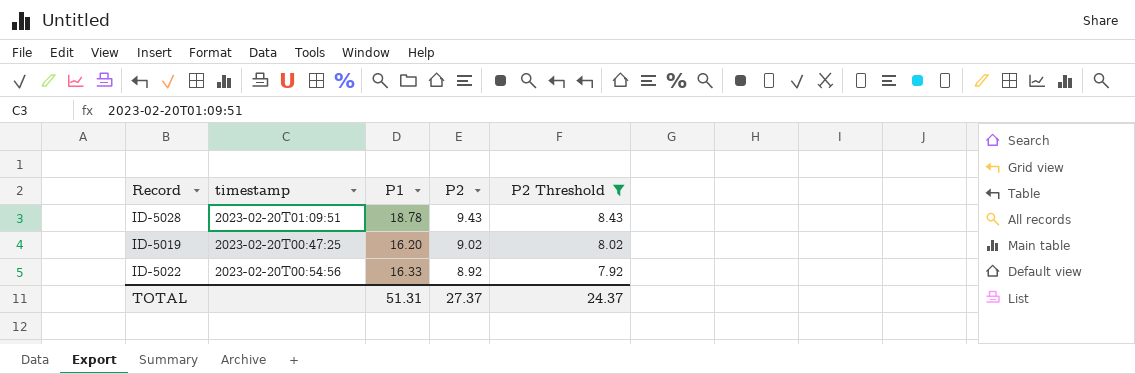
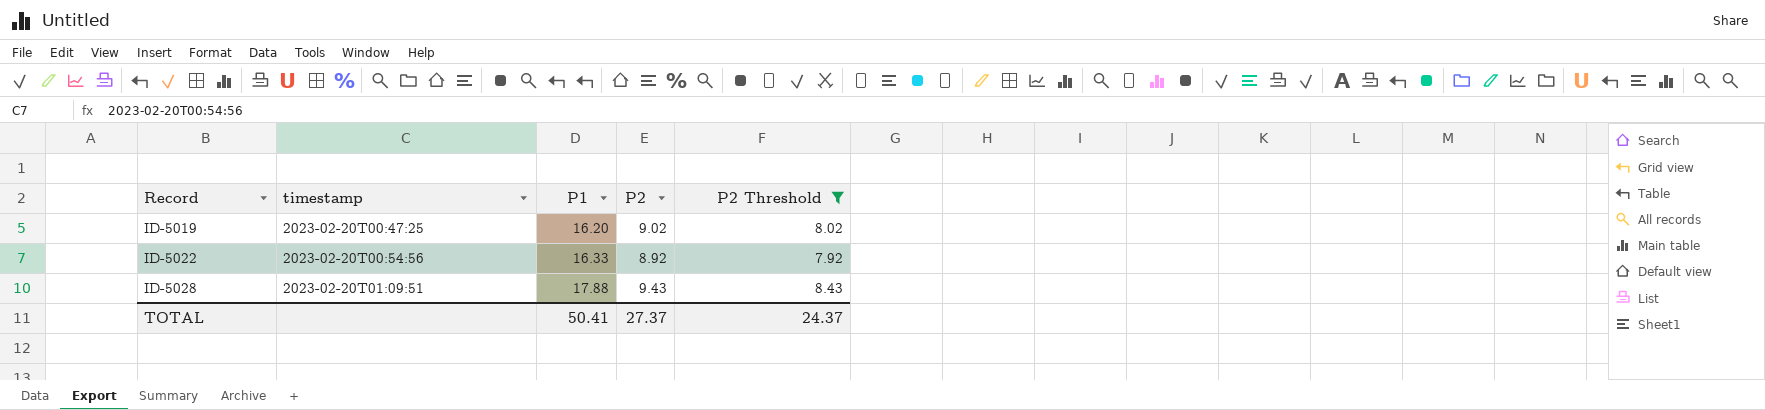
row order: P2 descending -> Record ascending
ID-5028 | P1: 18.78 -> 17.88
TOTAL | P1: 51.31 -> 50.41

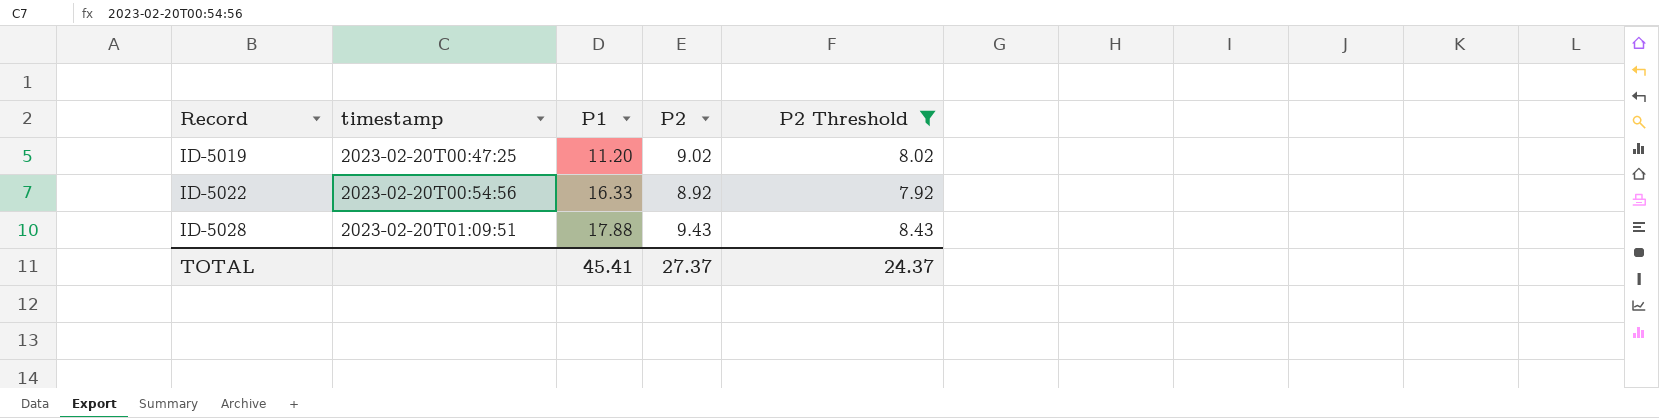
ID-5019 | P1: 16.20 -> 11.20
TOTAL | P1: 50.41 -> 45.41

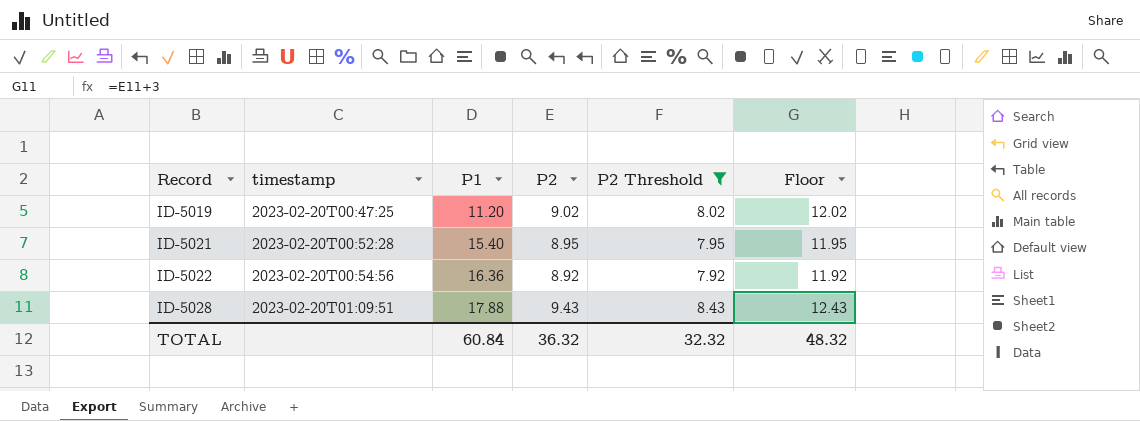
column Floor | formula: none -> [P2] + 3
row ID-5021: none -> 2023-02-20T00:52:28 | 15.40 | 8.95 | 7.95 | 11.95
ID-5022 | P1: 16.33 -> 16.36
TOTAL | P1: 45.41 -> 60.84
TOTAL | P2: 27.37 -> 36.32
TOTAL | P2 Threshold: 24.37 -> 32.32

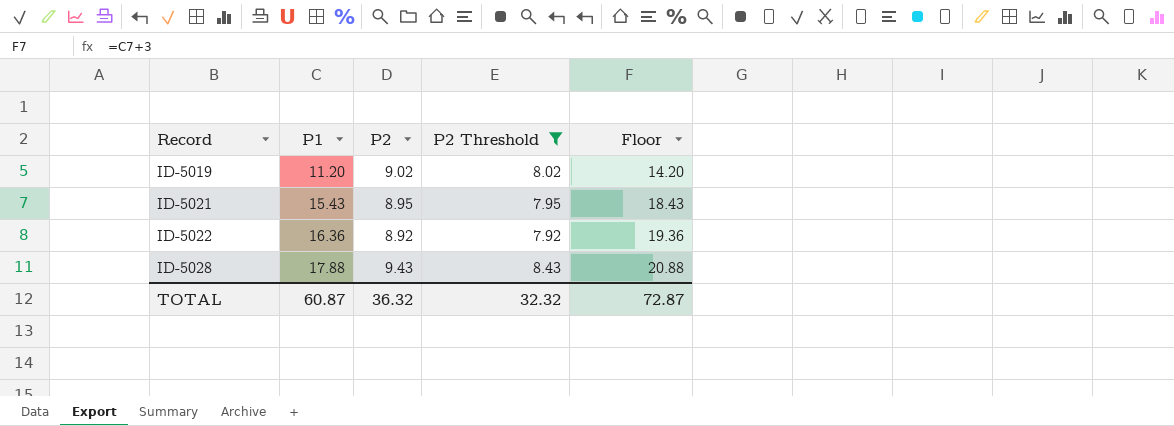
column timestamp | position: 2 -> none
column Floor | formula: [P2] + 3 -> [P1] + 3
ID-5021 | P1: 15.40 -> 15.43
TOTAL | P1: 60.84 -> 60.87
TOTAL | Floor: 48.32 -> 72.87

